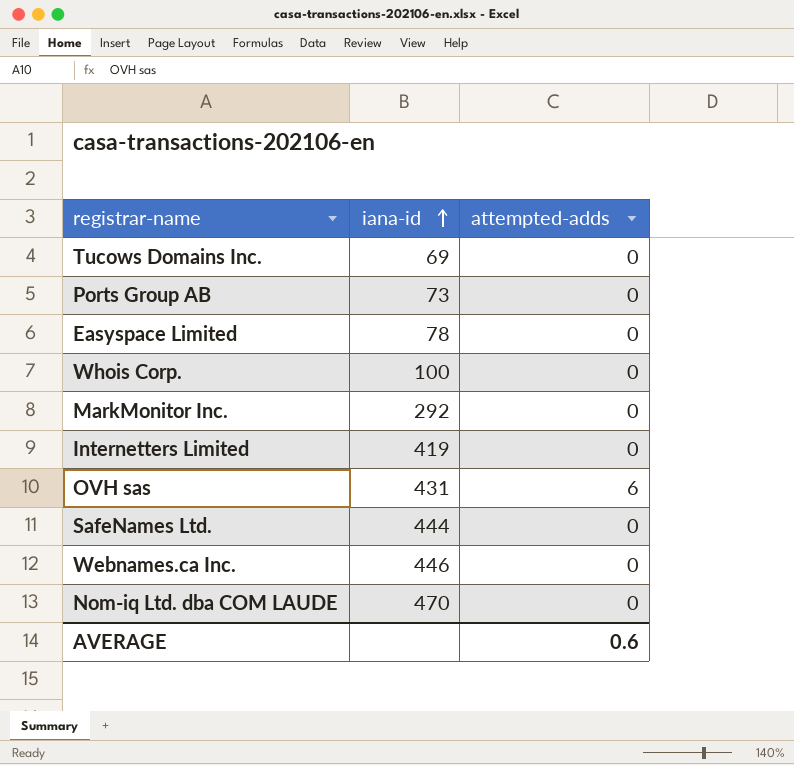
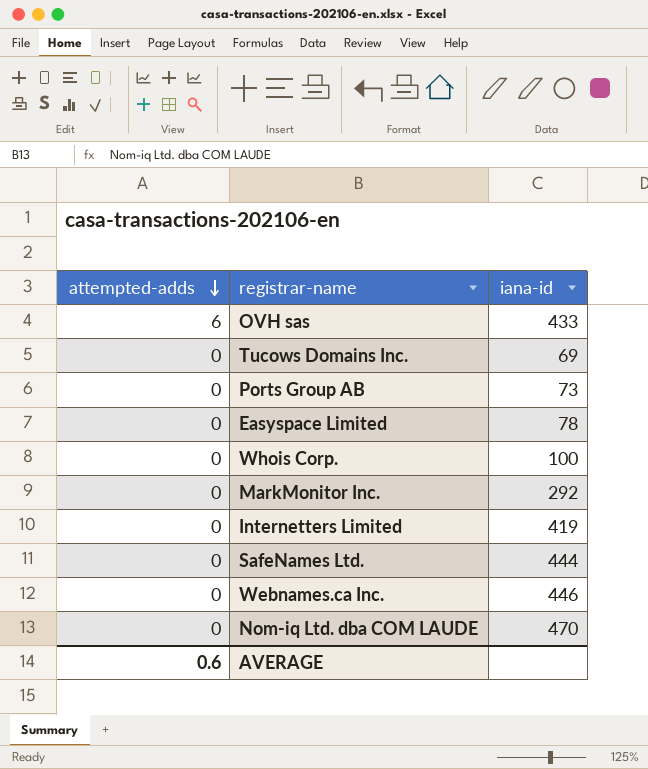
row order: iana-id ascending -> attempted-adds descending
column attempted-adds | position: 3 -> 1
OVH sas | iana-id: 431 -> 433

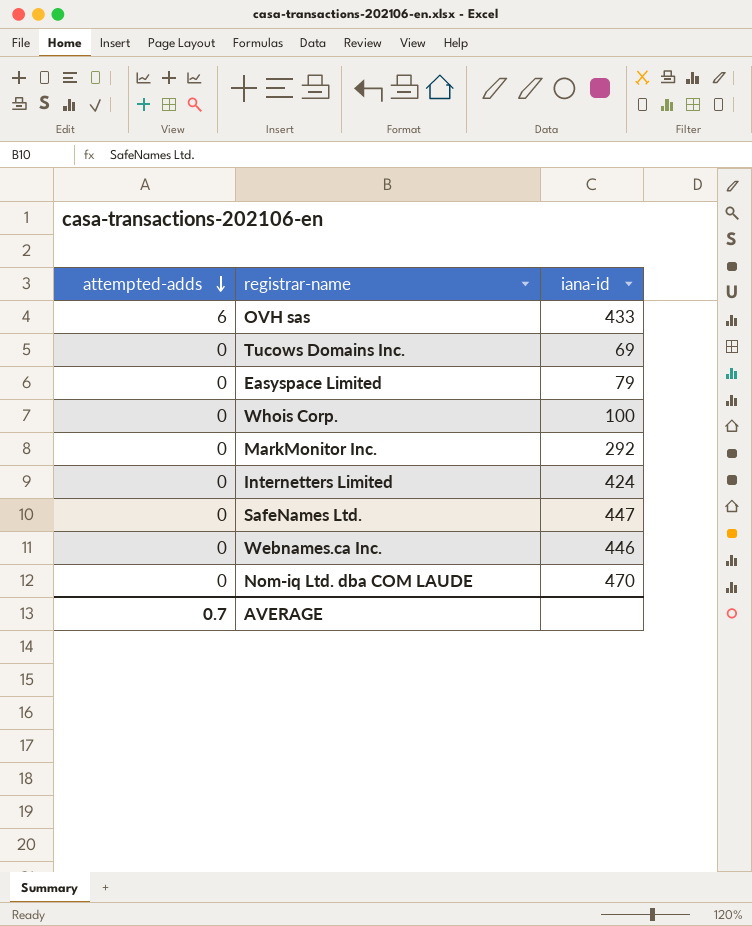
row Ports Group AB: 0 | 73 -> none
Easyspace Limited | iana-id: 78 -> 79
Internetters Limited | iana-id: 419 -> 424
SafeNames Ltd. | iana-id: 444 -> 447
AVERAGE | attempted-adds: 0.6 -> 0.7

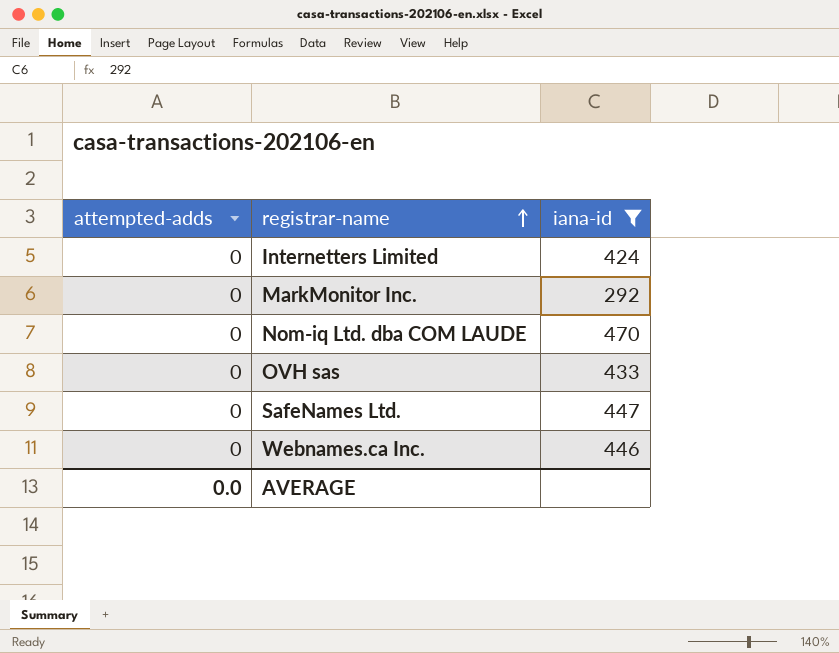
filter: none -> iana-id >= 292
row order: attempted-adds descending -> registrar-name ascending
OVH sas | attempted-adds: 6 -> 0
AVERAGE | attempted-adds: 0.7 -> 0.0

